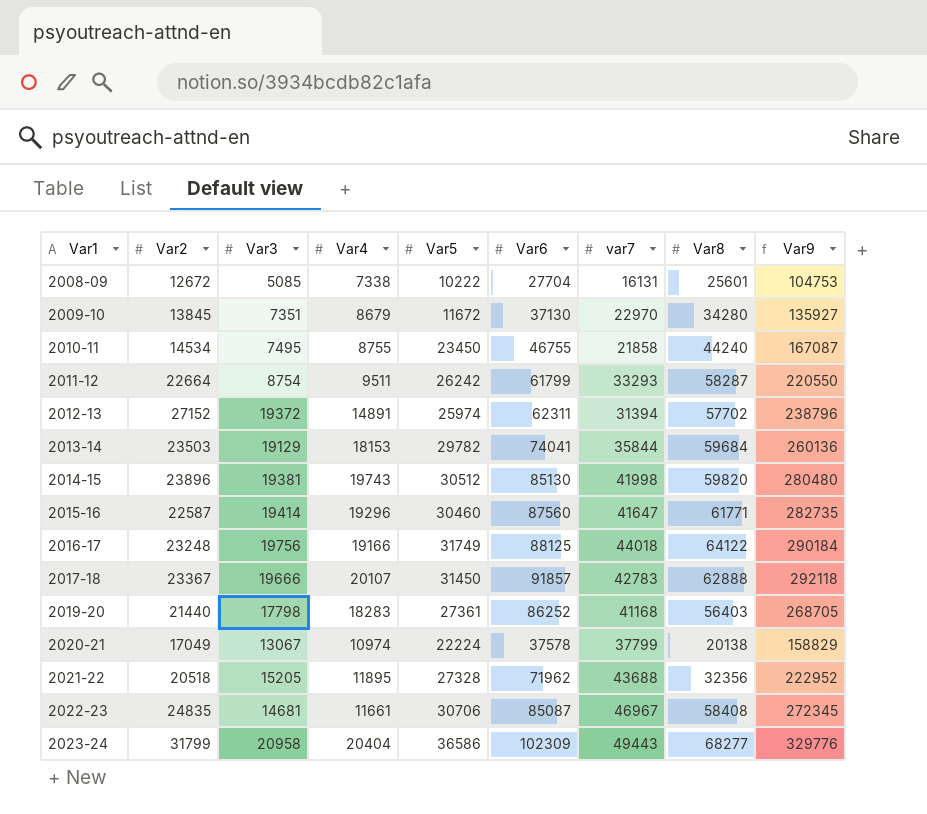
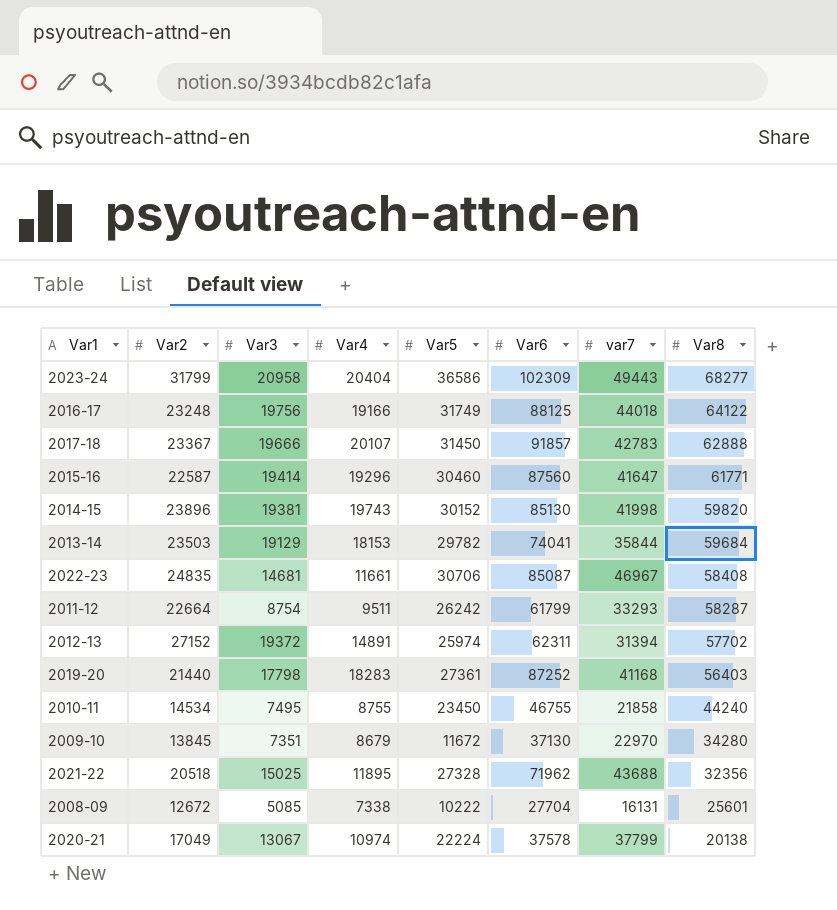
row order: Var1 ascending -> Var8 descending
column Var9 | formula: [Var2] + [Var3] + [Var4] + [Var5] + [Var6] + [var7] + [Var8] -> none
2014-15 | Var5: 30512 -> 30152
2019-20 | Var6: 86252 -> 87252
2021-22 | Var3: 15205 -> 15025

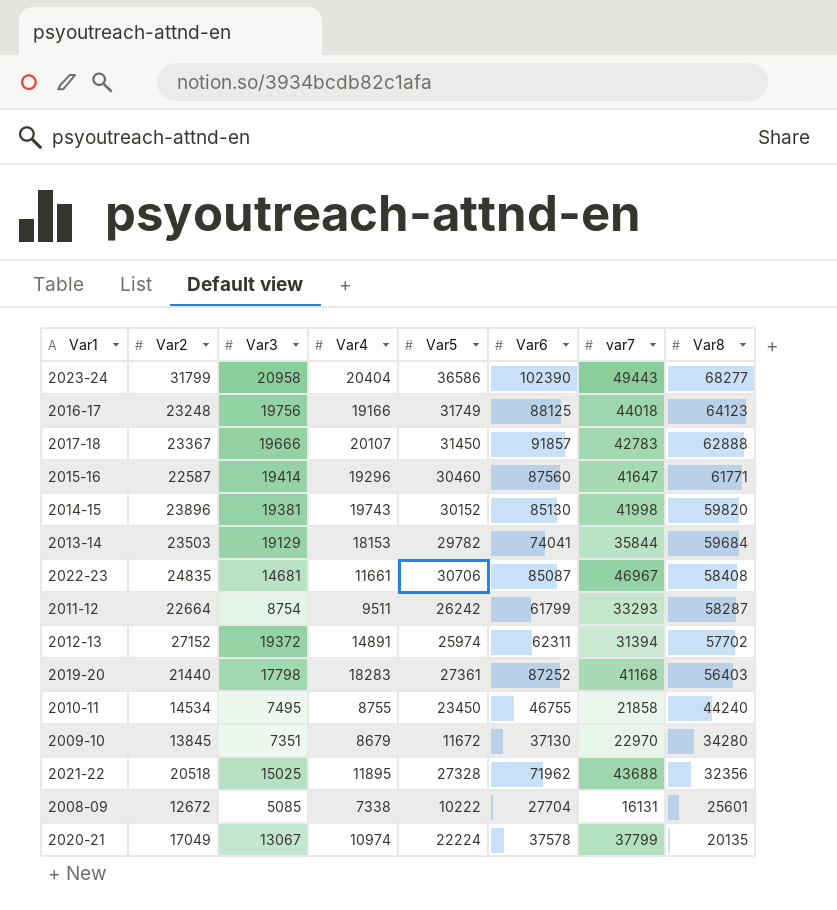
2023-24 | Var6: 102309 -> 102390
2016-17 | Var8: 64122 -> 64123
2020-21 | Var8: 20138 -> 20135

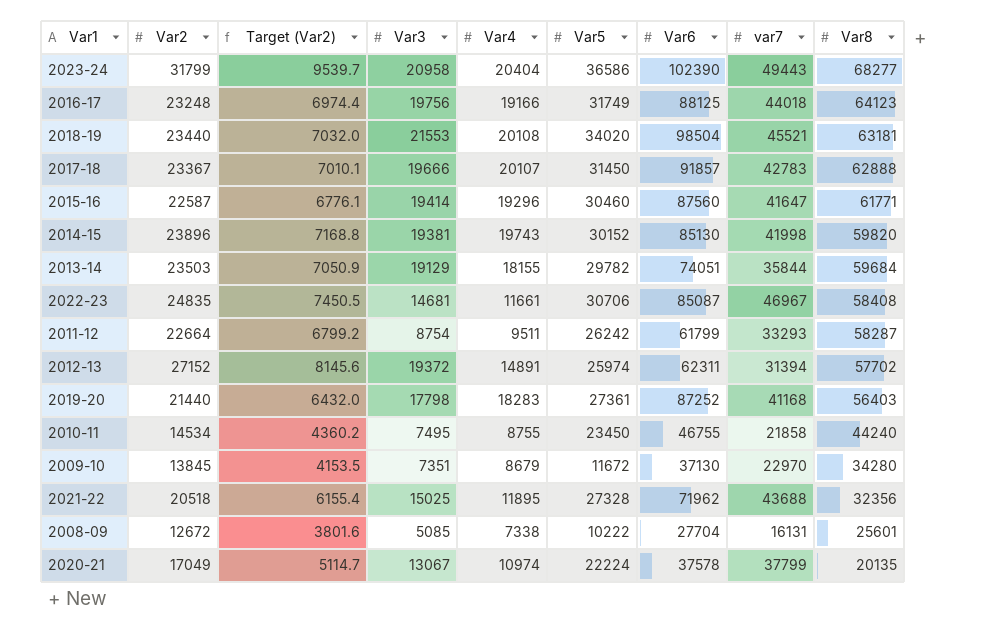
column Target (Var2) | formula: none -> [Var2] * 0.3
row 2018-19: none -> 23440 | 7032.0 | 21553 | 20108 | 34020 | 98504 | 45521 | 63181
2013-14 | Var4: 18153 -> 18155
2013-14 | Var6: 74041 -> 74051

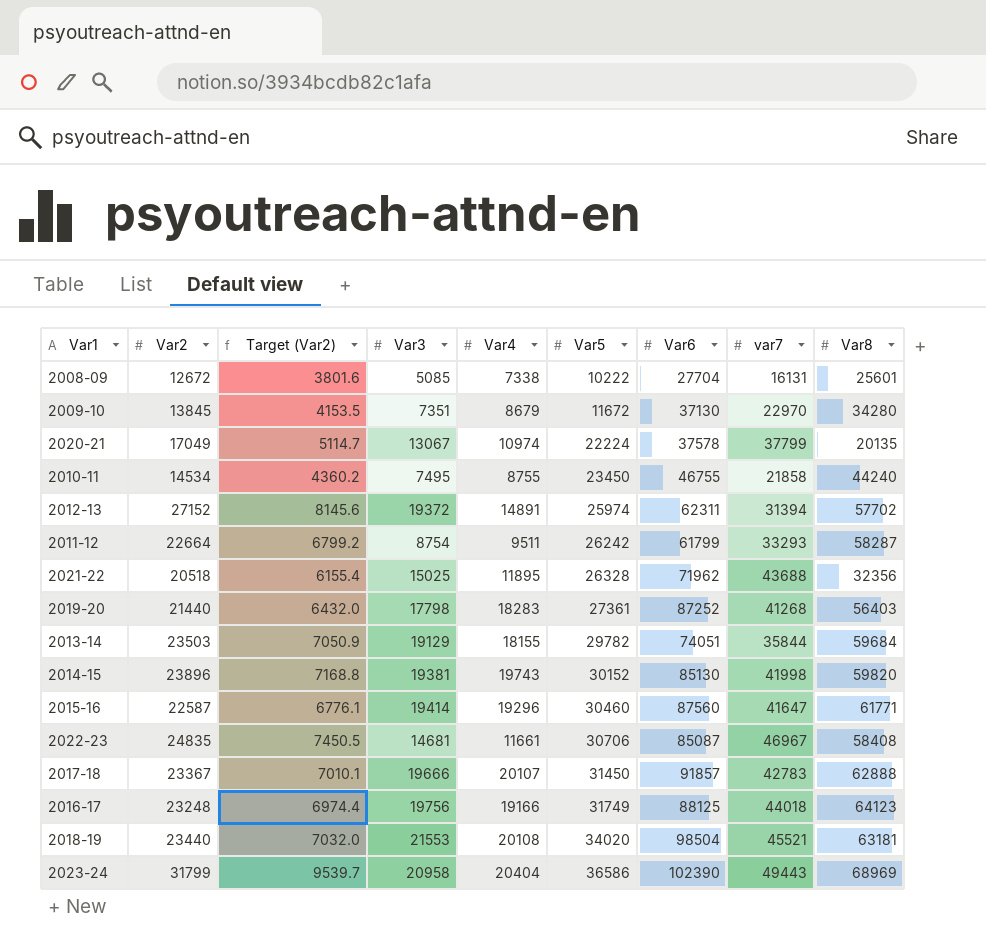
row order: Var8 descending -> Var5 ascending
2021-22 | Var5: 27328 -> 26328
2019-20 | var7: 41168 -> 41268
2023-24 | Var8: 68277 -> 68969

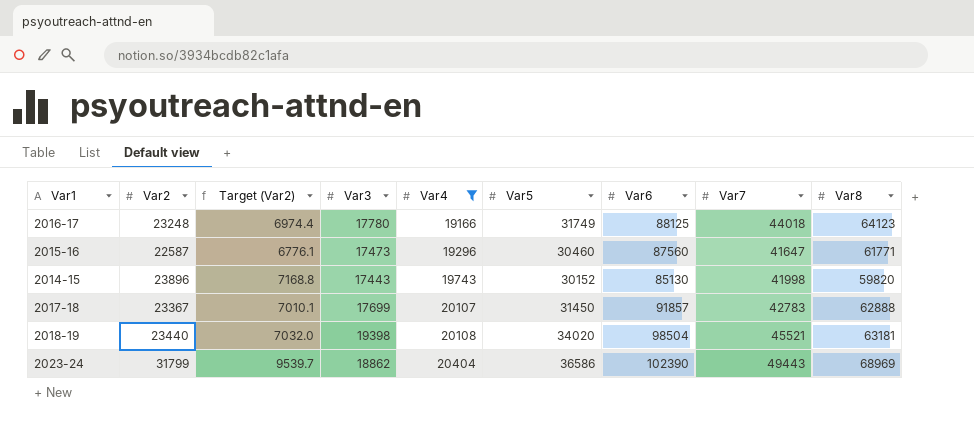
filter: none -> Var4 >= 19166
row order: Var5 ascending -> Var4 ascending
column name: var7 -> Var7
2016-17 | Var3: 19756 -> 17780
2015-16 | Var3: 19414 -> 17473
2014-15 | Var3: 19381 -> 17443
2017-18 | Var3: 19666 -> 17699
2018-19 | Var3: 21553 -> 19398
2023-24 | Var3: 20958 -> 18862

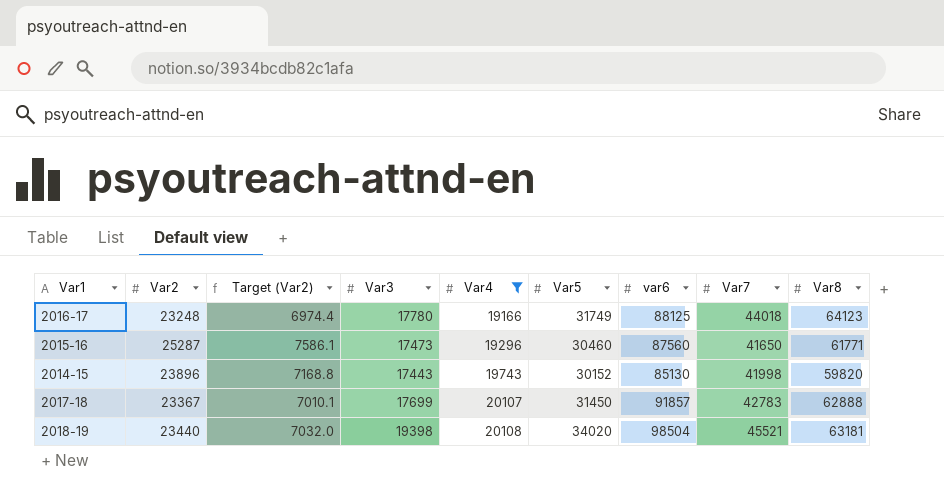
column name: Var6 -> var6
row 2023-24: 31799 | 9539.7 | 18862 | 20404 | 36586 | 102390 | 49443 | 68969 -> none
2015-16 | Var2: 22587 -> 25287
2015-16 | Target (Var2): 6776.1 -> 7586.1
2015-16 | Var7: 41647 -> 41650

